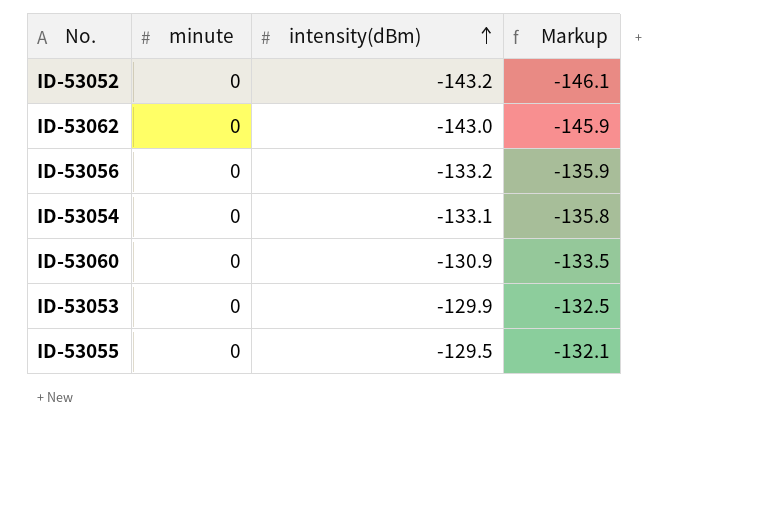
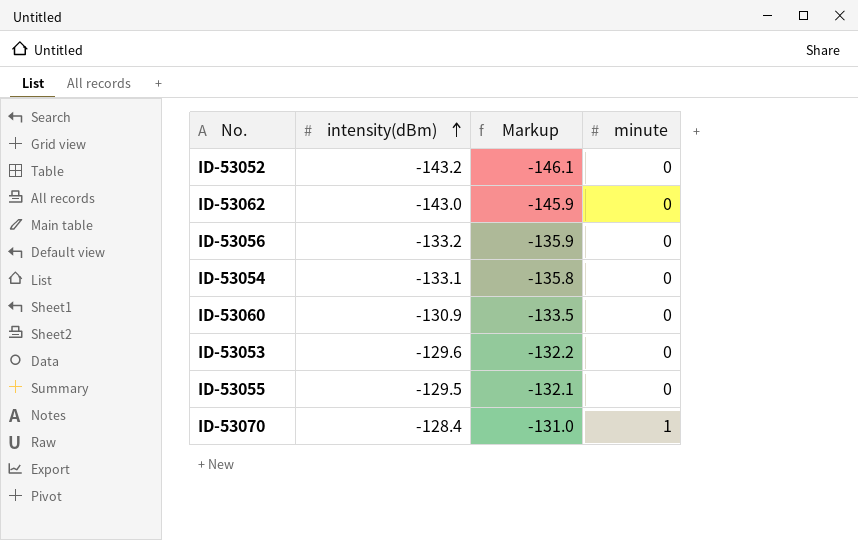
column minute | position: 2 -> 4
ID-53053 | intensity(dBm): -129.9 -> -129.6
ID-53053 | Markup: -132.5 -> -132.2
row ID-53070: none -> -128.4 | -131.0 | 1

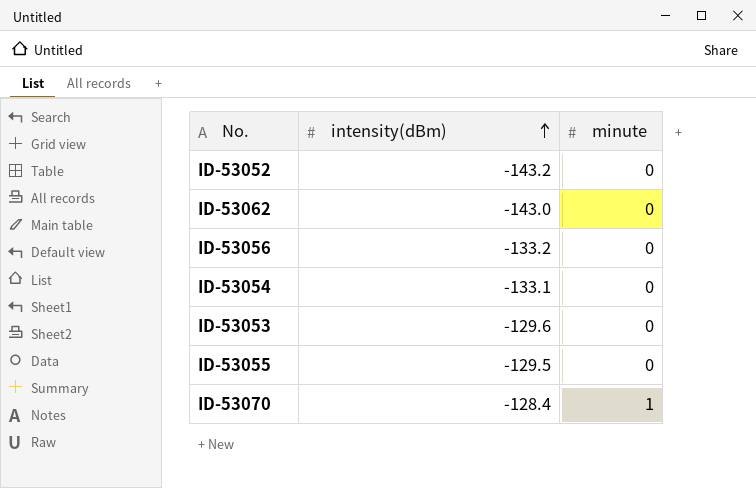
column Markup | formula: [intensity(dBm)] * 1.02 -> none
row ID-53060: -130.9 | -133.5 | 0 -> none

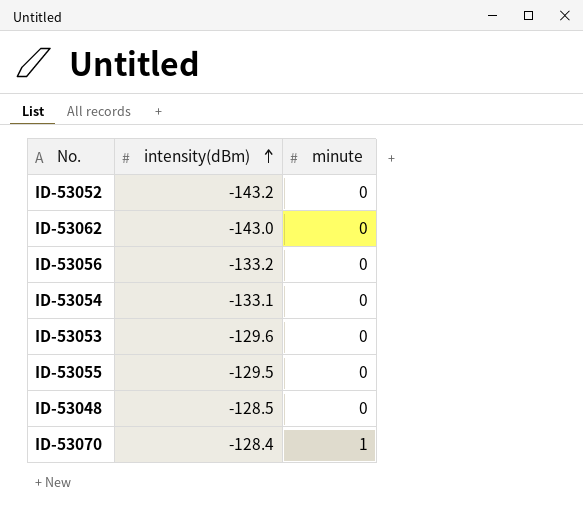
row ID-53048: none -> -128.5 | 0

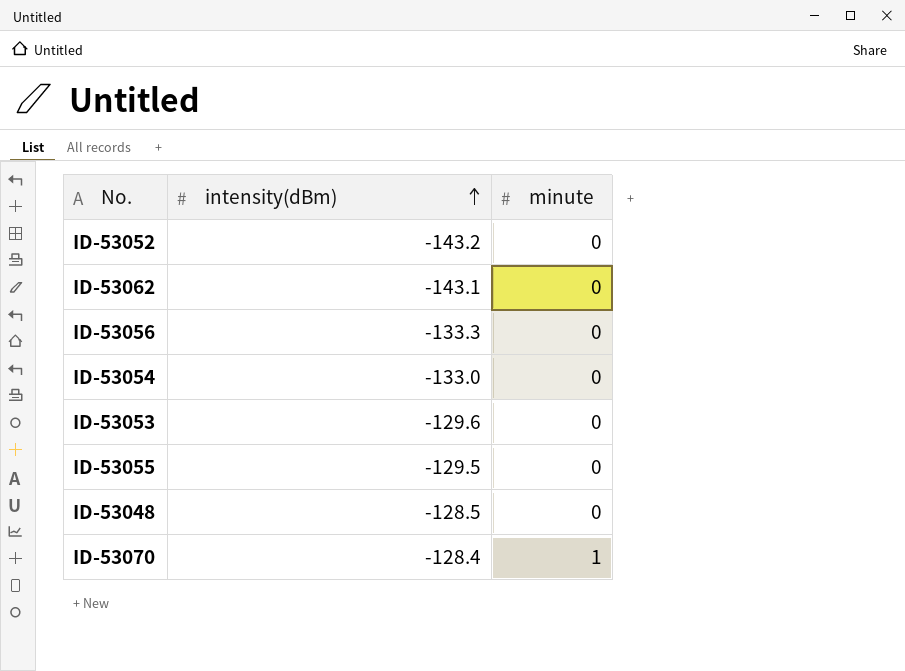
ID-53062 | intensity(dBm): -143.0 -> -143.1
ID-53056 | intensity(dBm): -133.2 -> -133.3
ID-53054 | intensity(dBm): -133.1 -> -133.0

